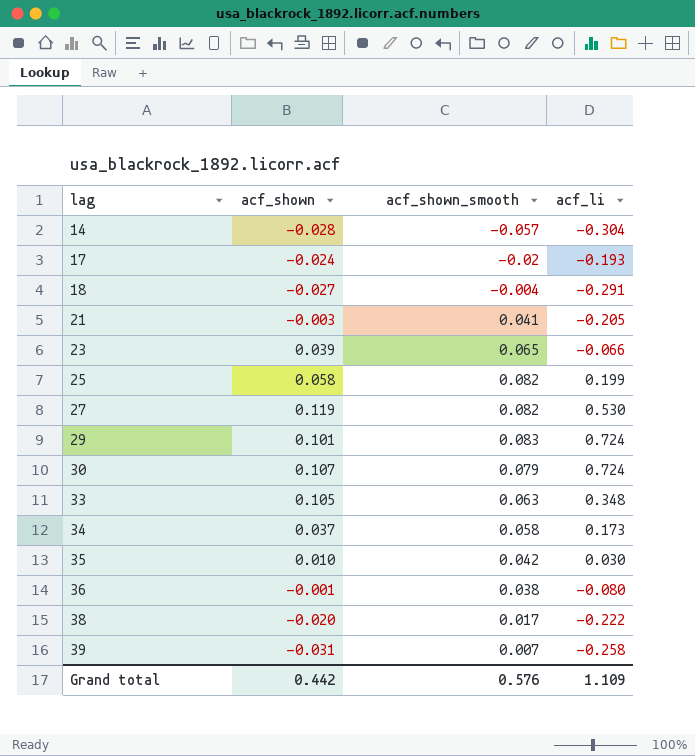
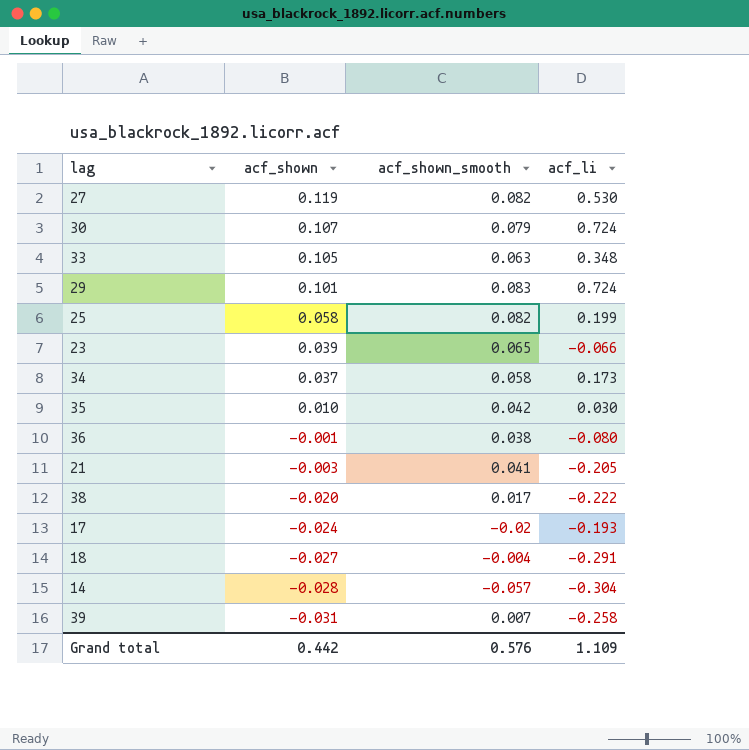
row order: lag ascending -> acf_shown descending

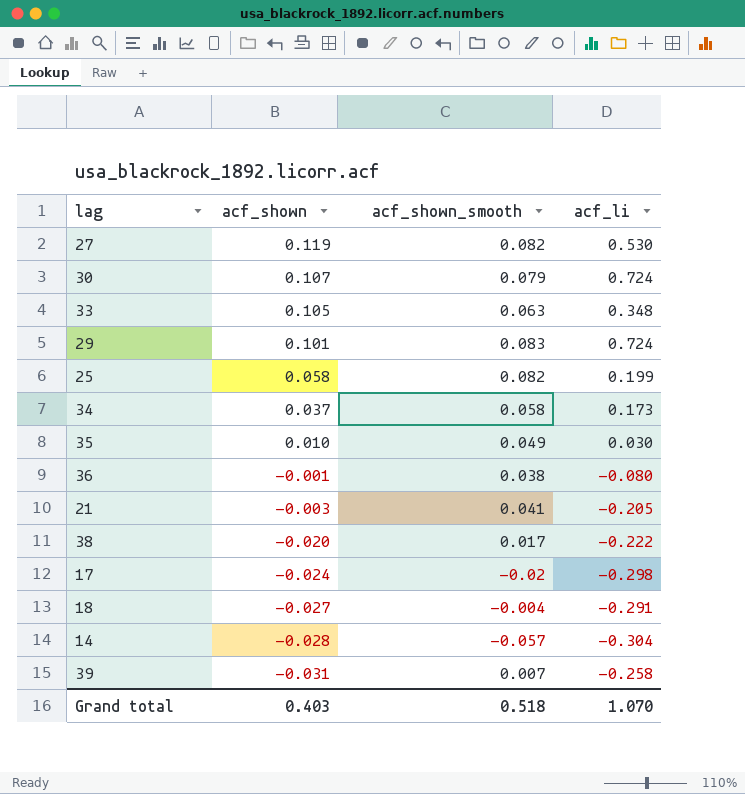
row 23: 0.039 | 0.065 | -0.066 -> none
35 | acf_shown_smooth: 0.042 -> 0.049
17 | acf_li: -0.193 -> -0.298
Grand total | acf_shown: 0.442 -> 0.403
Grand total | acf_shown_smooth: 0.576 -> 0.518
Grand total | acf_li: 1.109 -> 1.070

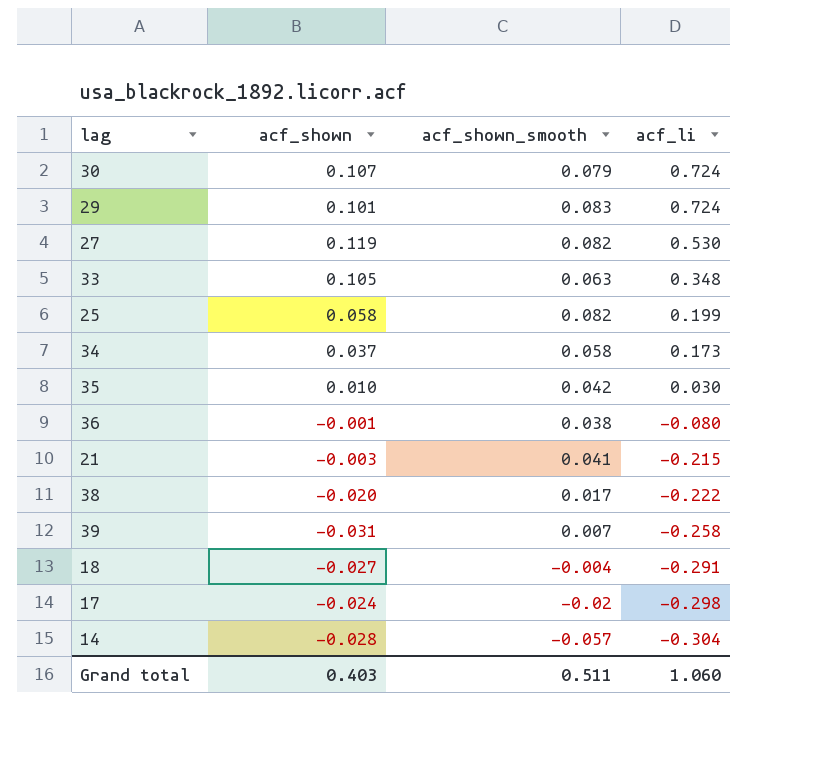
row order: acf_shown descending -> acf_li descending
35 | acf_shown_smooth: 0.049 -> 0.042
21 | acf_li: -0.205 -> -0.215
Grand total | acf_shown_smooth: 0.518 -> 0.511
Grand total | acf_li: 1.070 -> 1.060

